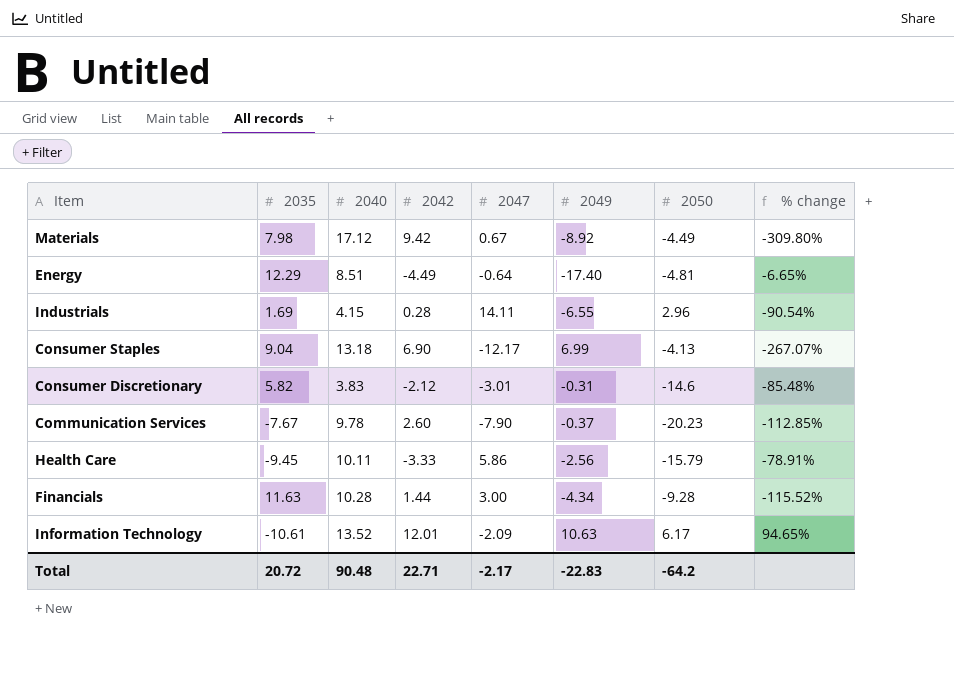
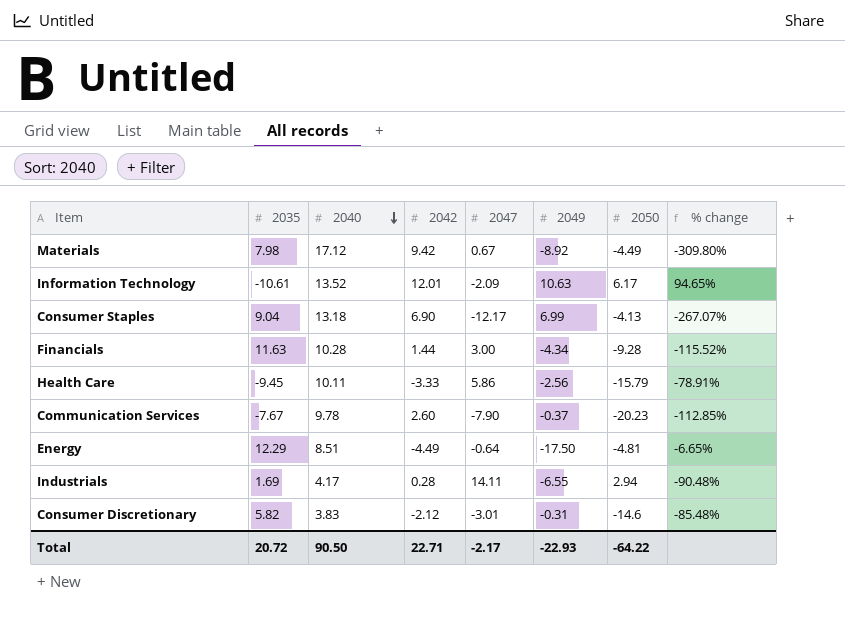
row order: none -> 2040 descending
Energy | 2049: -17.40 -> -17.50
Industrials | 2040: 4.15 -> 4.17
Industrials | 2050: 2.96 -> 2.94
Industrials | % change: -90.54% -> -90.48%
Total | 2040: 90.48 -> 90.50
Total | 2049: -22.83 -> -22.93
Total | 2050: -64.2 -> -64.22

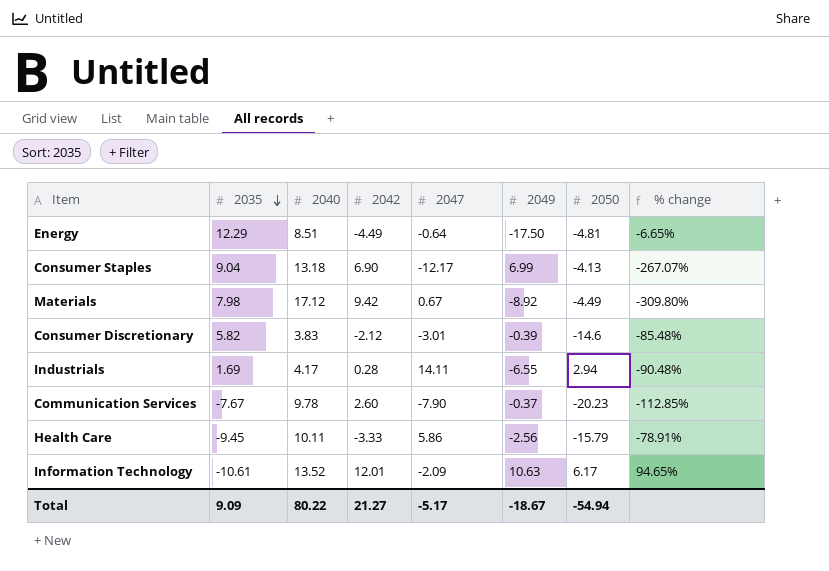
row order: 2040 descending -> 2035 descending
row Financials: 11.63 | 10.28 | 1.44 | 3.00 | -4.34 | -9.28 | -115.52% -> none
Consumer Discretionary | 2049: -0.31 -> -0.39
Total | 2035: 20.72 -> 9.09
Total | 2040: 90.50 -> 80.22
Total | 2042: 22.71 -> 21.27
Total | 2047: -2.17 -> -5.17
Total | 2049: -22.93 -> -18.67
Total | 2050: -64.22 -> -54.94

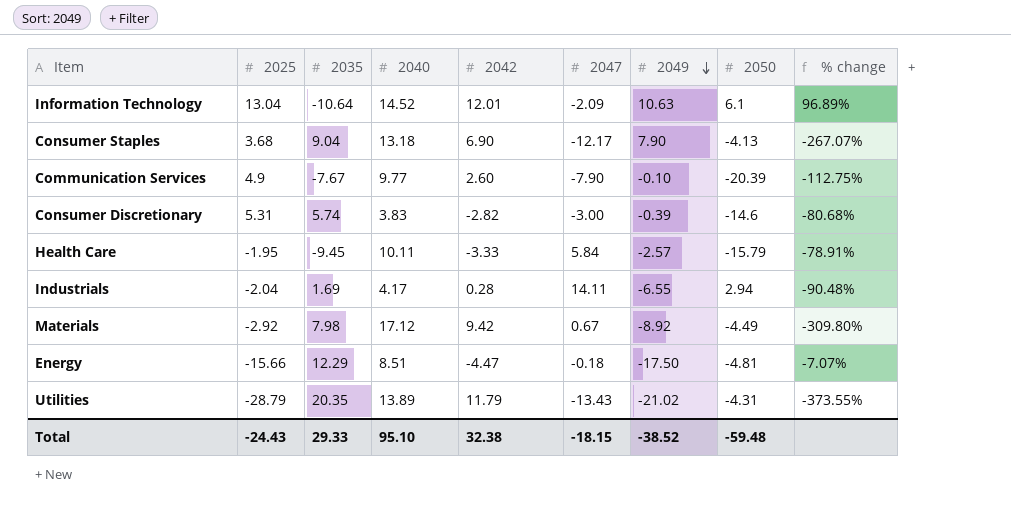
row order: 2035 descending -> 2049 descending
column 2025 | position: none -> 2
Information Technology | 2035: -10.61 -> -10.64
Information Technology | 2040: 13.52 -> 14.52
Information Technology | 2050: 6.17 -> 6.1
Information Technology | % change: 94.65% -> 96.89%
Consumer Staples | 2049: 6.99 -> 7.90
Communication Services | 2040: 9.78 -> 9.77
Communication Services | 2049: -0.37 -> -0.10
Communication Services | 2050: -20.23 -> -20.39
Communication Services | % change: -112.85% -> -112.75%
Consumer Discretionary | 2035: 5.82 -> 5.74
Consumer Discretionary | 2042: -2.12 -> -2.82
Consumer Discretionary | 2047: -3.01 -> -3.00
Consumer Discretionary | % change: -85.48% -> -80.68%
Health Care | 2047: 5.86 -> 5.84
Health Care | 2049: -2.56 -> -2.57
Energy | 2042: -4.49 -> -4.47
Energy | 2047: -0.64 -> -0.18
Energy | % change: -6.65% -> -7.07%
row Utilities: none -> -28.79 | 20.35 | 13.89 | 11.79 | -13.43 | -21.02 | -4.31 | -373.55%
Total | 2035: 9.09 -> 29.33
Total | 2040: 80.22 -> 95.10
Total | 2042: 21.27 -> 32.38
Total | 2047: -5.17 -> -18.15
Total | 2049: -18.67 -> -38.52
Total | 2050: -54.94 -> -59.48

